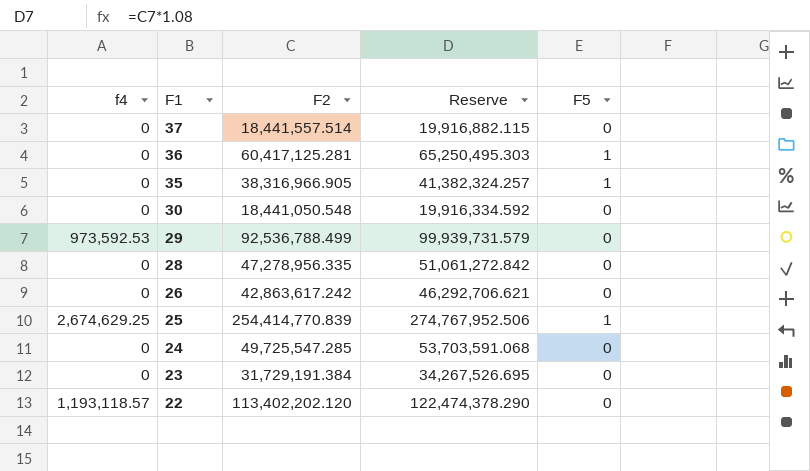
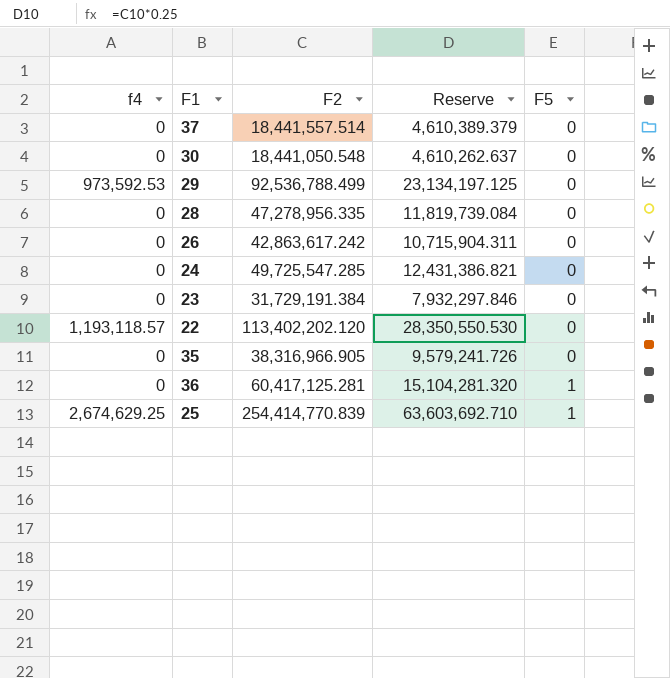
row order: F1 descending -> F5 ascending
column Reserve | formula: [F2] * 1.08 -> [F2] * 0.25
35 | F5: 1 -> 0

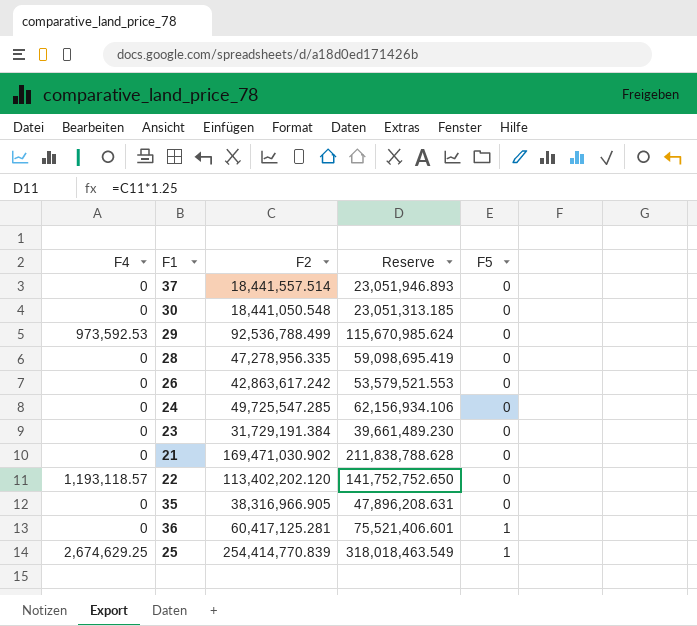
column name: f4 -> F4
column Reserve | formula: [F2] * 0.25 -> [F2] * 1.25
row 21: none -> 0 | 169,471,030.902 | 211,838,788.628 | 0

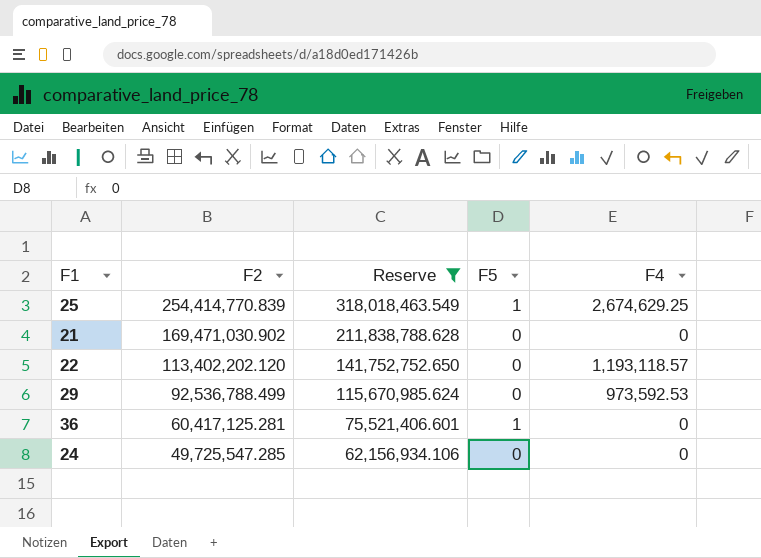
filter: none -> Reserve >= 62,156,934.106
row order: F5 ascending -> F2 descending
column F4 | position: 1 -> 5

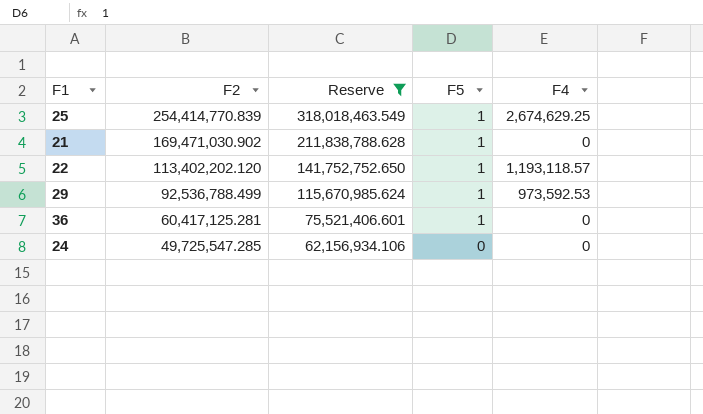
21 | F5: 0 -> 1
22 | F5: 0 -> 1
29 | F5: 0 -> 1

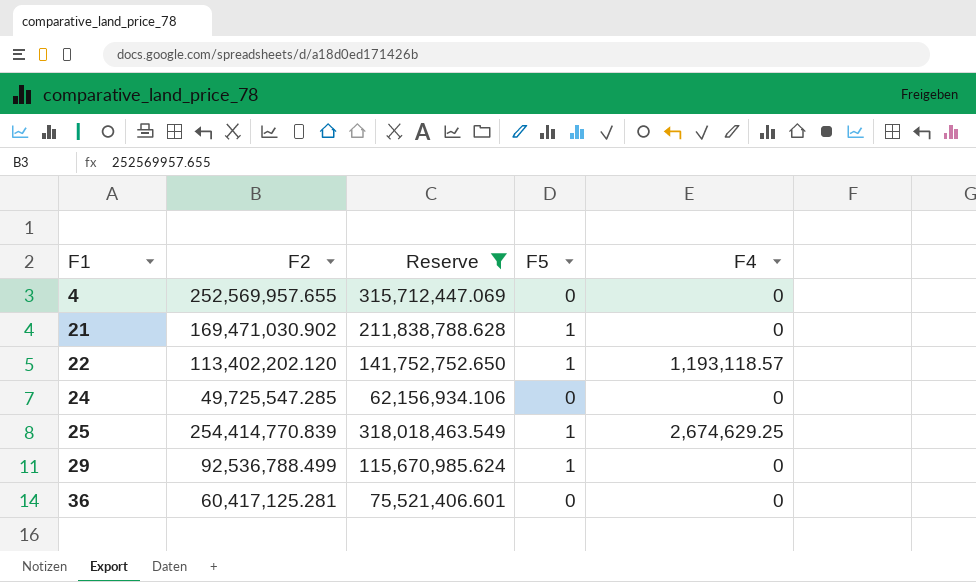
row order: F2 descending -> F1 ascending
row 4: none -> 252,569,957.655 | 315,712,447.069 | 0 | 0
29 | F4: 973,592.53 -> 0
36 | F5: 1 -> 0

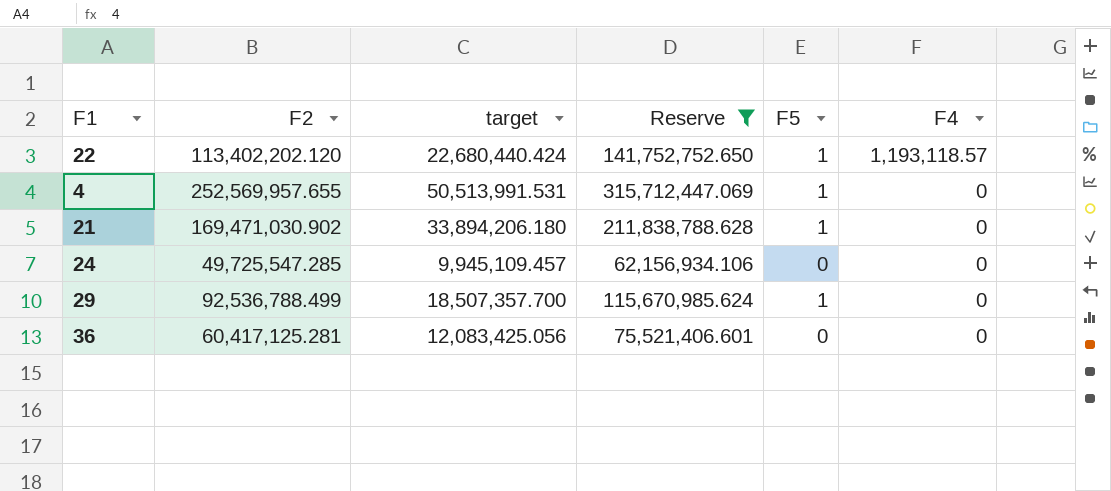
row order: F1 ascending -> F4 descending
column target | formula: none -> [F2] * 0.2
row 25: 254,414,770.839 | 318,018,463.549 | 1 | 2,674,629.25 -> none
4 | F5: 0 -> 1

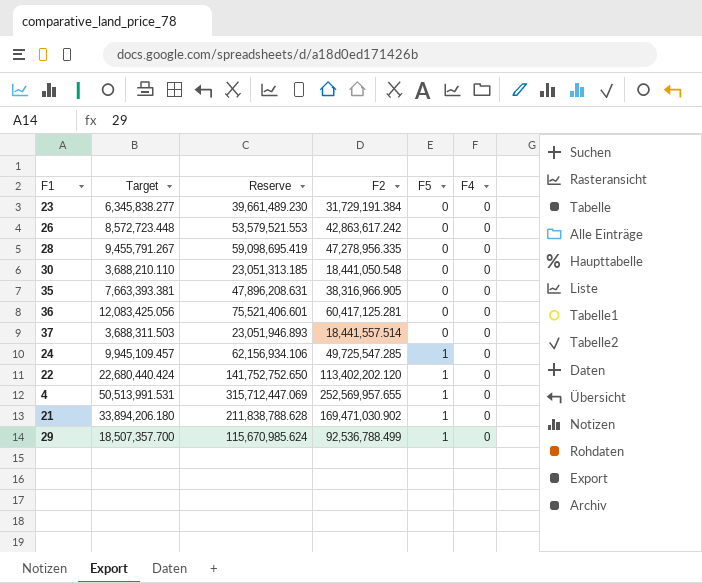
filter: Reserve >= 62,156,934.106 -> none
row order: F4 descending -> F5 ascending
column name: target -> Target
column F2 | position: 2 -> 4
24 | F5: 0 -> 1
22 | F4: 1,193,118.57 -> 0

